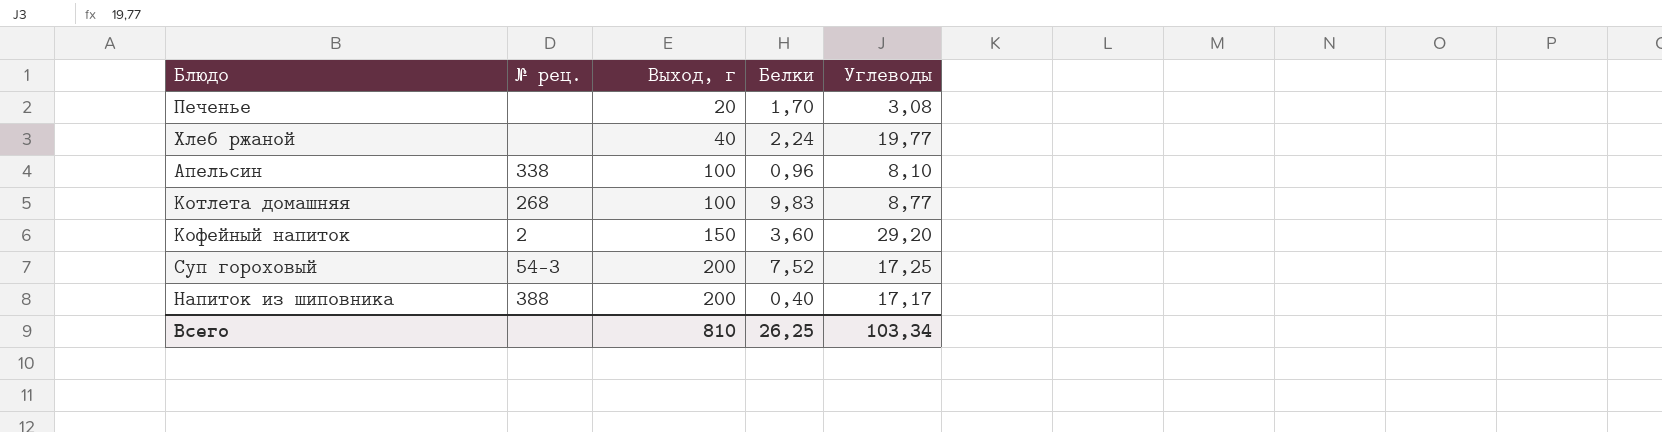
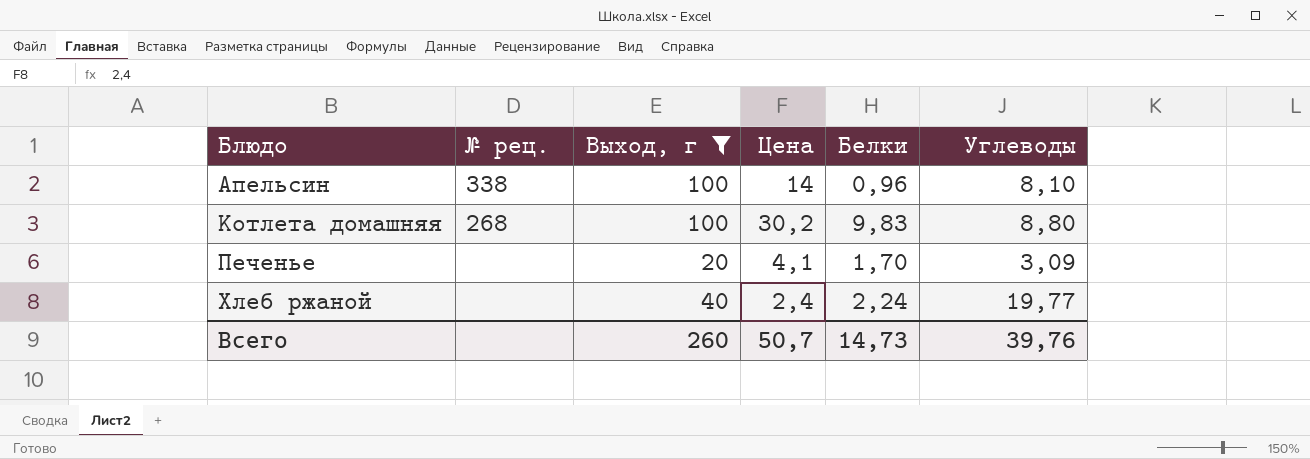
filter: none -> Выход, г <= 100
row order: Выход, г ascending -> Блюдо ascending
column Цена | position: none -> 4
Котлета домашняя | Углеводы: 8,77 -> 8,80
Печенье | Углеводы: 3,08 -> 3,09
Всего | Выход, г: 810 -> 260
Всего | Белки: 26,25 -> 14,73
Всего | Углеводы: 103,34 -> 39,76

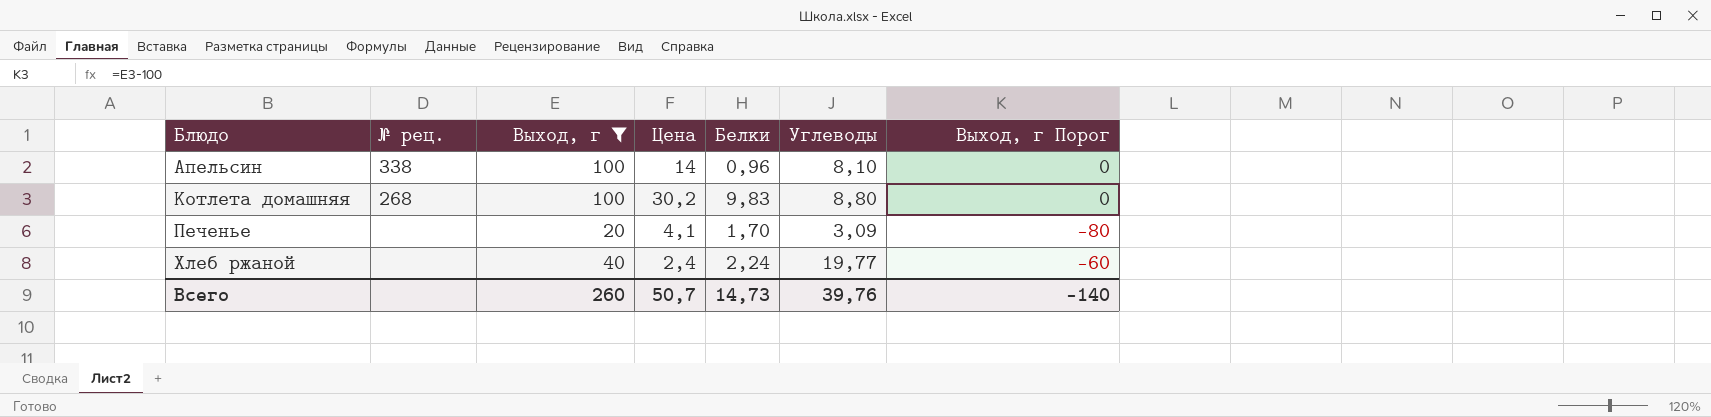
column Выход, г Порог | formula: none -> [Выход, г] - 100

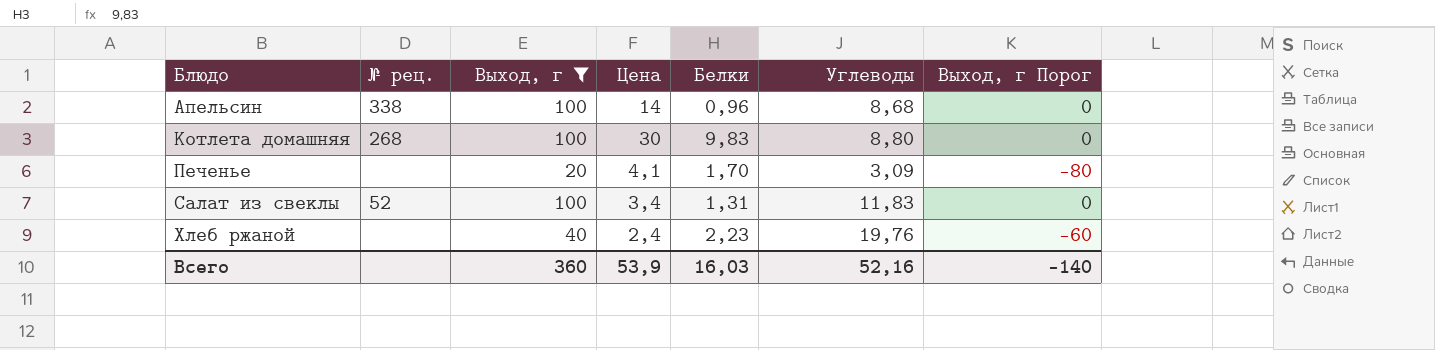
Апельсин | Углеводы: 8,10 -> 8,68
Котлета домашняя | Цена: 30,2 -> 30
row Салат из свеклы: none -> 52 | 100 | 3,4 | 1,31 | 11,83 | 0
Хлеб ржаной | Белки: 2,24 -> 2,23
Хлеб ржаной | Углеводы: 19,77 -> 19,76
Всего | Выход, г: 260 -> 360
Всего | Цена: 50,7 -> 53,9
Всего | Белки: 14,73 -> 16,03
Всего | Углеводы: 39,76 -> 52,16

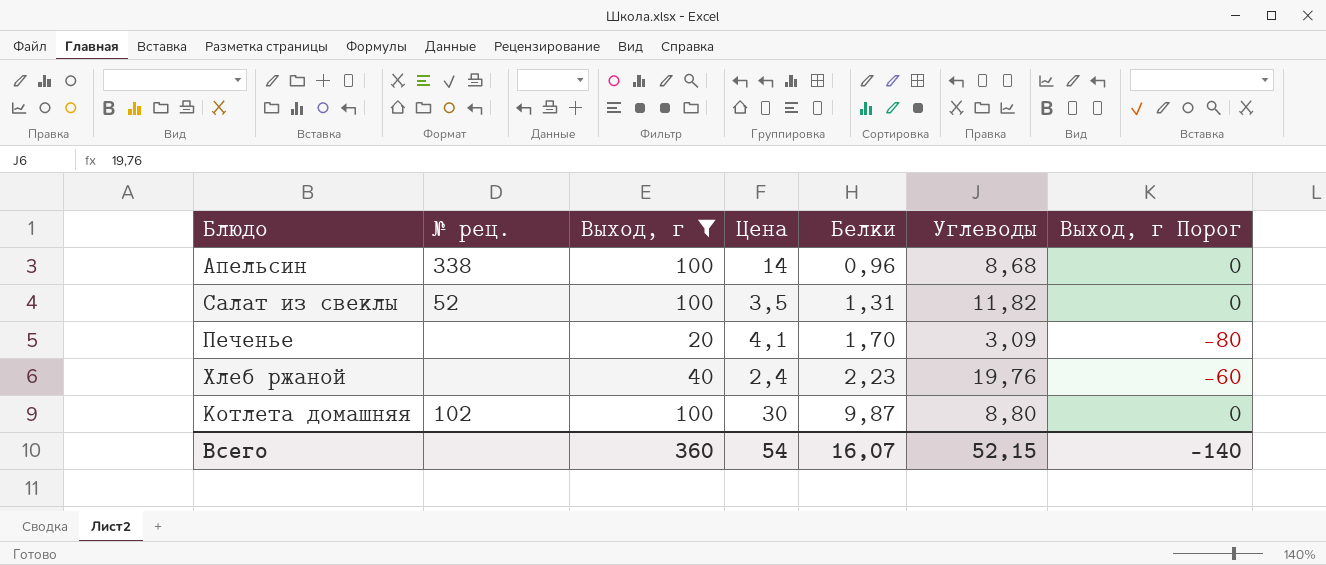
row order: Блюдо ascending -> Белки ascending
Салат из свеклы | Цена: 3,4 -> 3,5
Салат из свеклы | Углеводы: 11,83 -> 11,82
Котлета домашняя | № рец.: 268 -> 102
Котлета домашняя | Белки: 9,83 -> 9,87
Всего | Цена: 53,9 -> 54
Всего | Белки: 16,03 -> 16,07
Всего | Углеводы: 52,16 -> 52,15

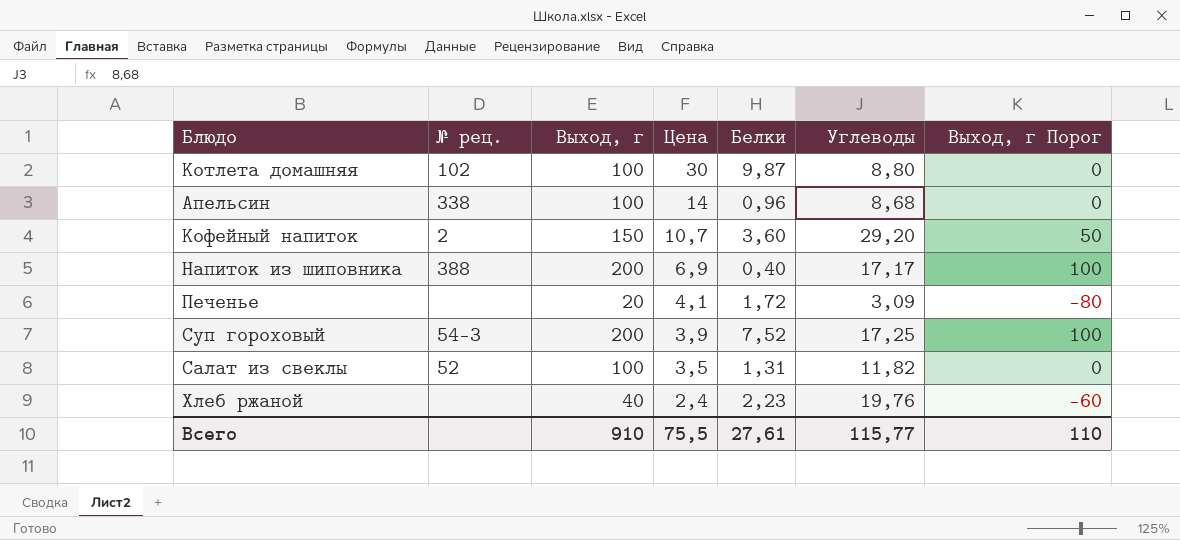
filter: Выход, г <= 100 -> none
row order: Белки ascending -> Цена descending
Печенье | Белки: 1,70 -> 1,72
Всего | Выход, г: 360 -> 910
Всего | Цена: 54 -> 75,5
Всего | Белки: 16,07 -> 27,61
Всего | Углеводы: 52,15 -> 115,77
Всего | Выход, г Порог: -140 -> 110

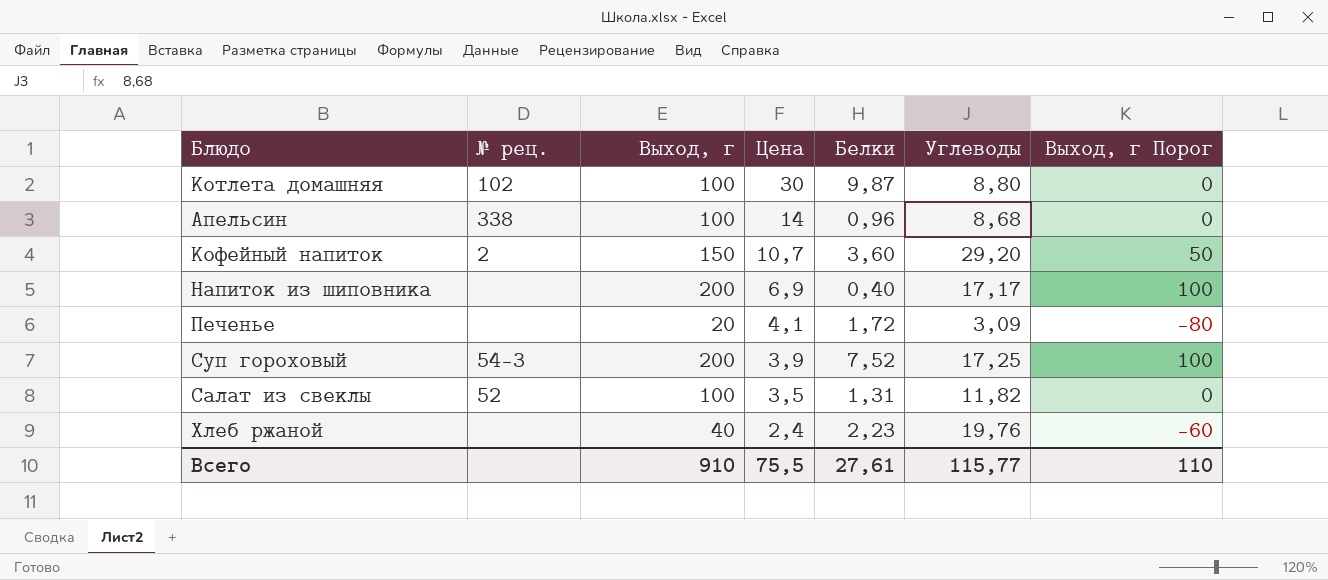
Напиток из шиповника | № рец.: 388 -> none

